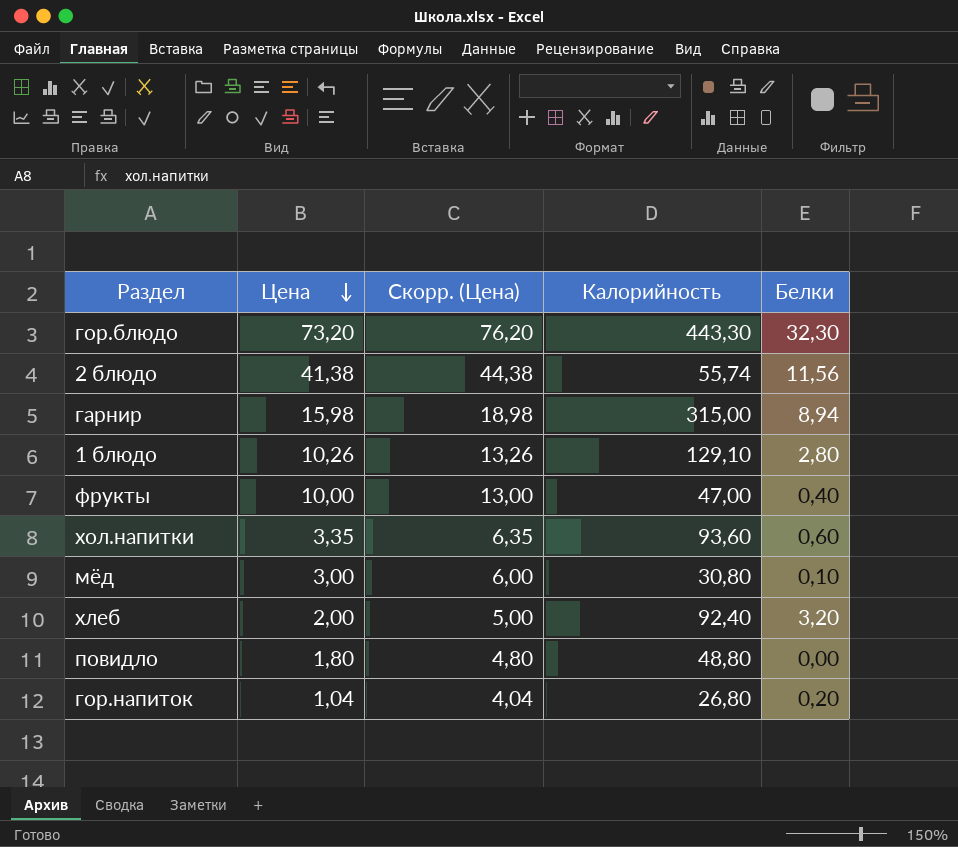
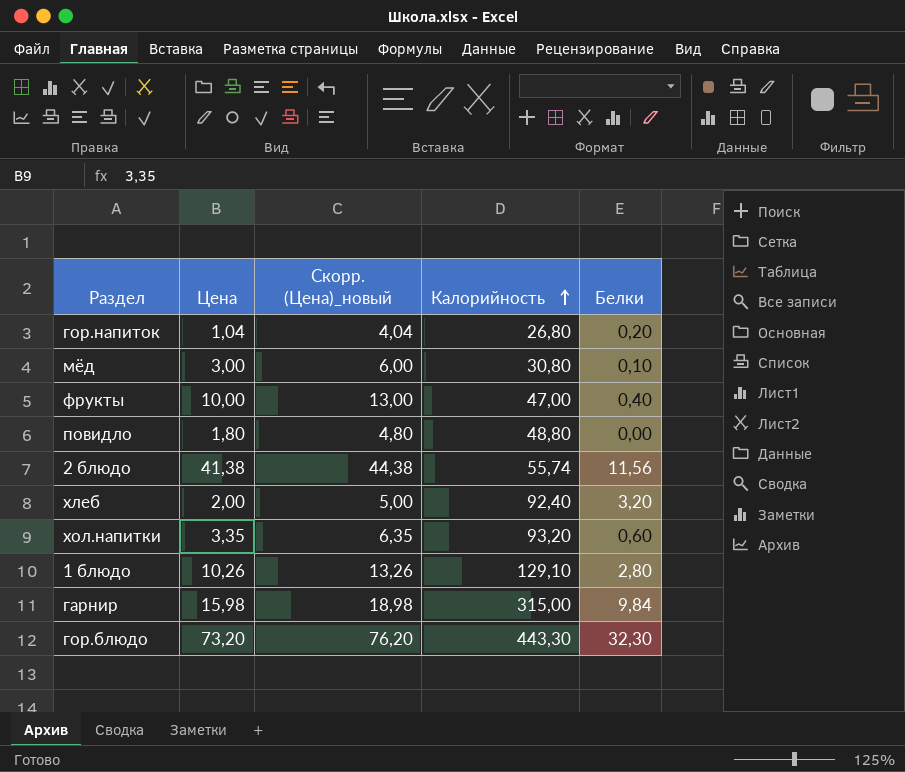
row order: Цена descending -> Калорийность ascending
column name: Скорр. (Цена) -> Скорр. (Цена)_новый
хол.напитки | Калорийность: 93,60 -> 93,20
гарнир | Белки: 8,94 -> 9,84

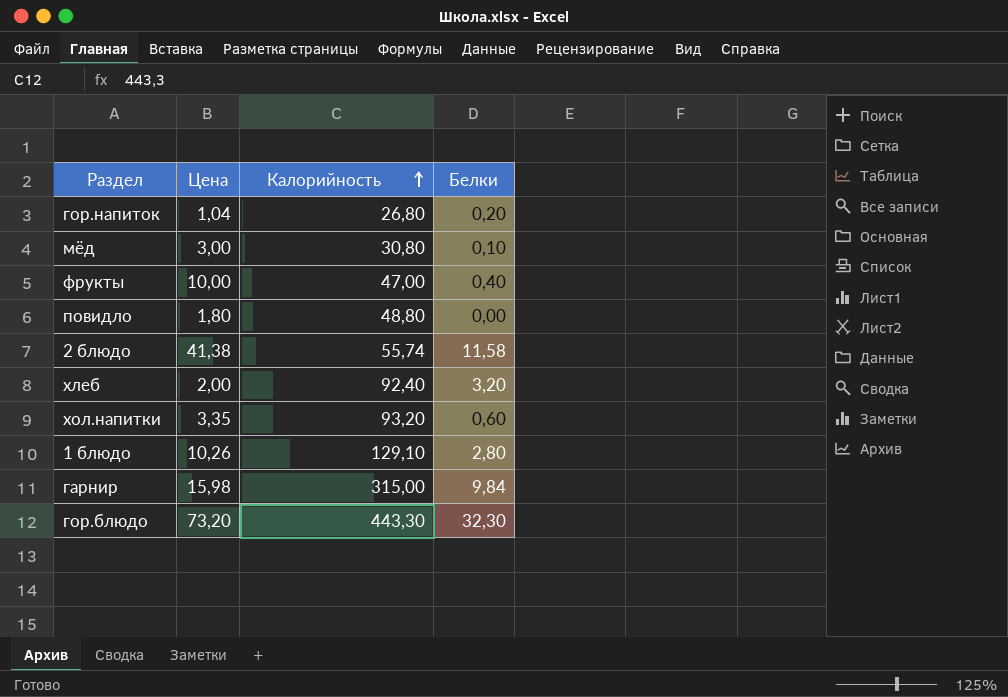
column Скорр. (Цена)_новый | formula: [Цена] + 3 -> none
2 блюдо | Белки: 11,56 -> 11,58

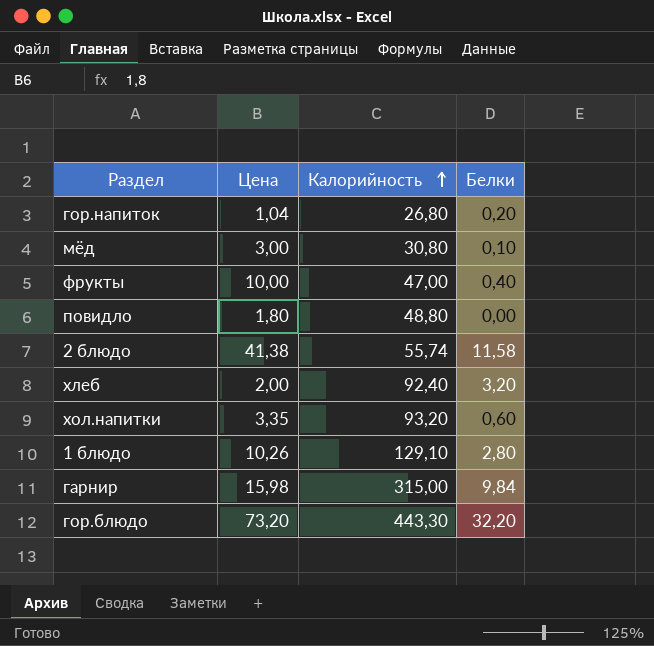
гор.блюдо | Белки: 32,30 -> 32,20

